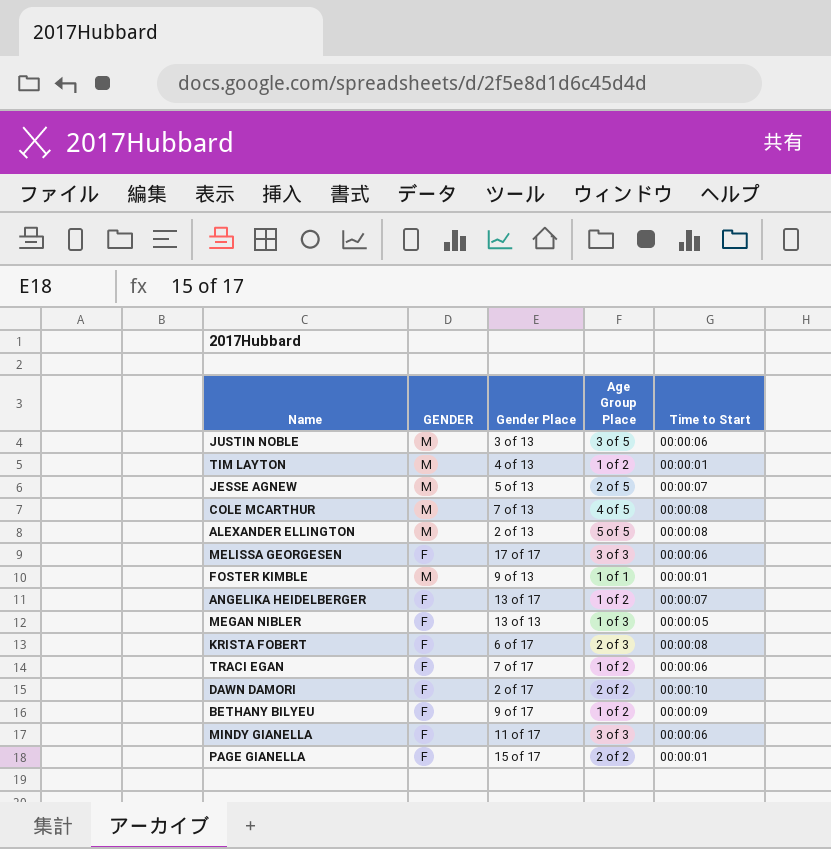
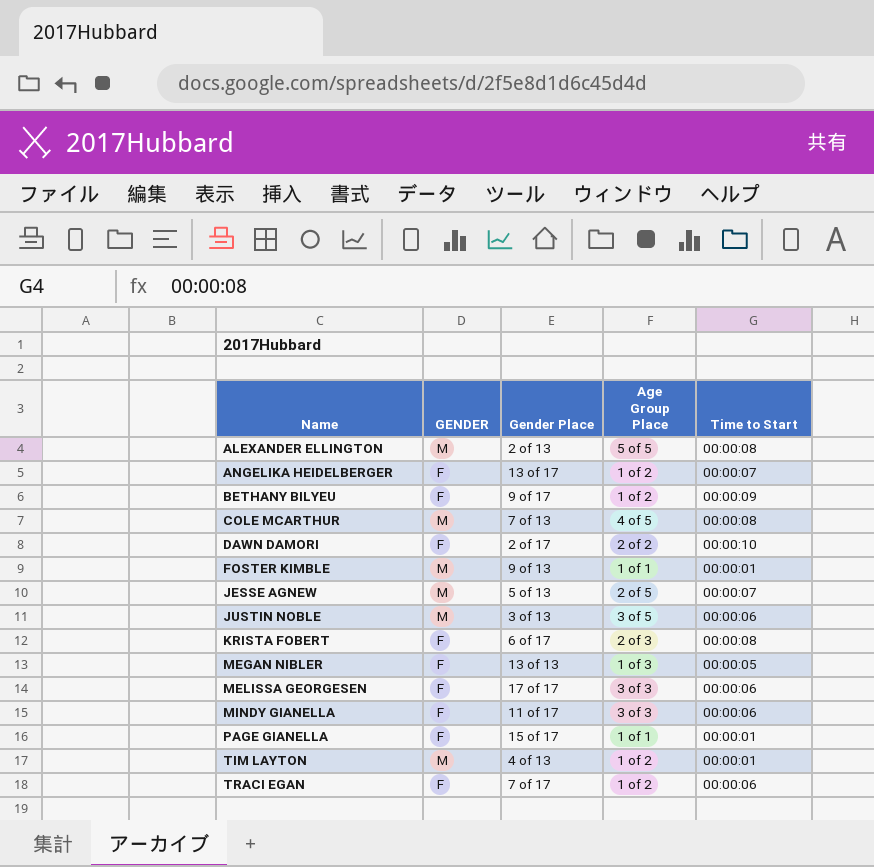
row order: none -> Name ascending
PAGE GIANELLA | Age Group Place: 2 of 2 -> 1 of 1

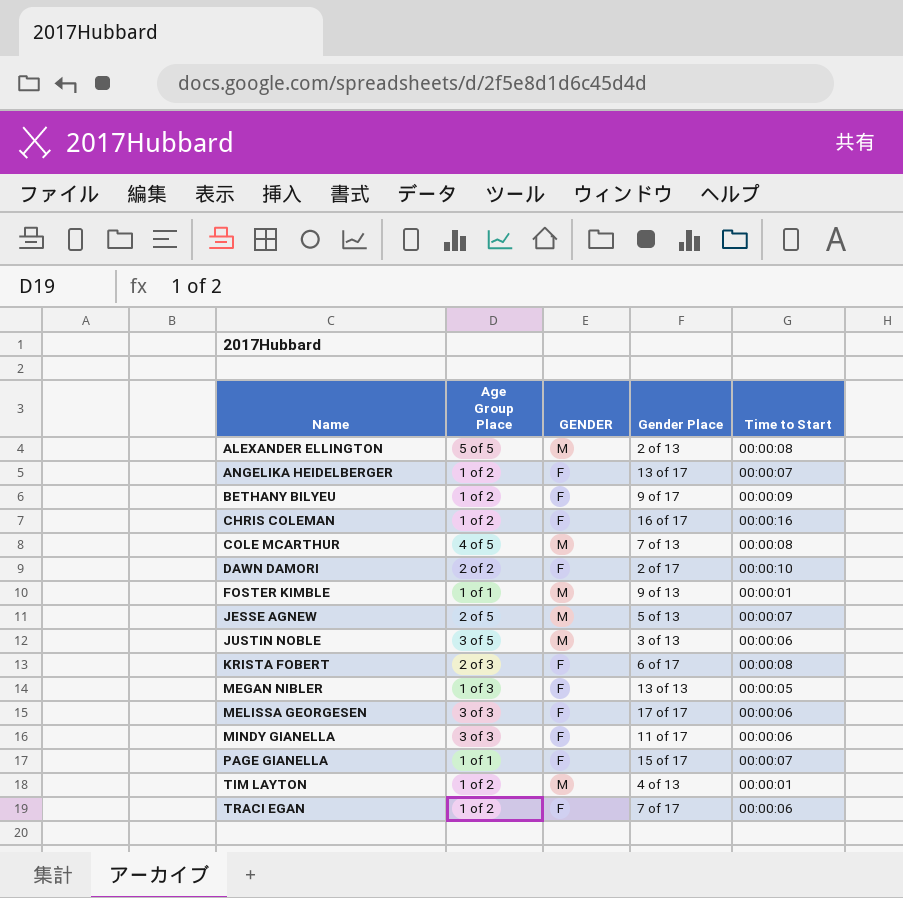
column Age Group Place | position: 4 -> 2
row CHRIS COLEMAN: none -> 1 of 2 | F | 16 of 17 | 00:00:16
PAGE GIANELLA | Time to Start: 00:00:01 -> 00:00:07

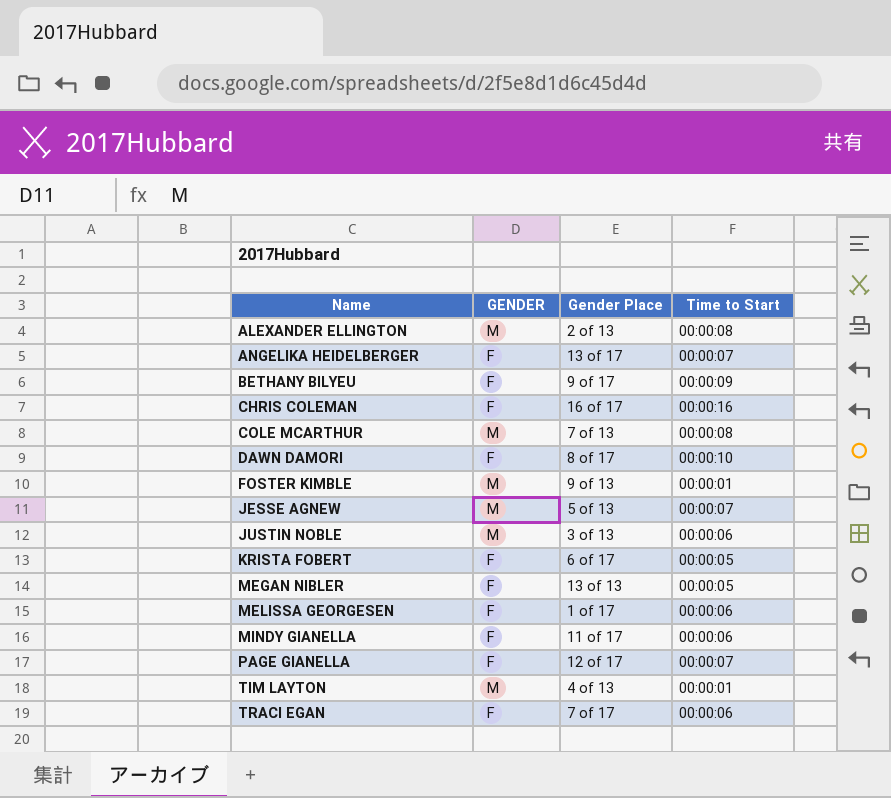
column Age Group Place | position: 2 -> none
DAWN DAMORI | Gender Place: 2 of 17 -> 8 of 17
KRISTA FOBERT | Time to Start: 00:00:08 -> 00:00:05
MELISSA GEORGESEN | Gender Place: 17 of 17 -> 1 of 17
PAGE GIANELLA | Gender Place: 15 of 17 -> 12 of 17

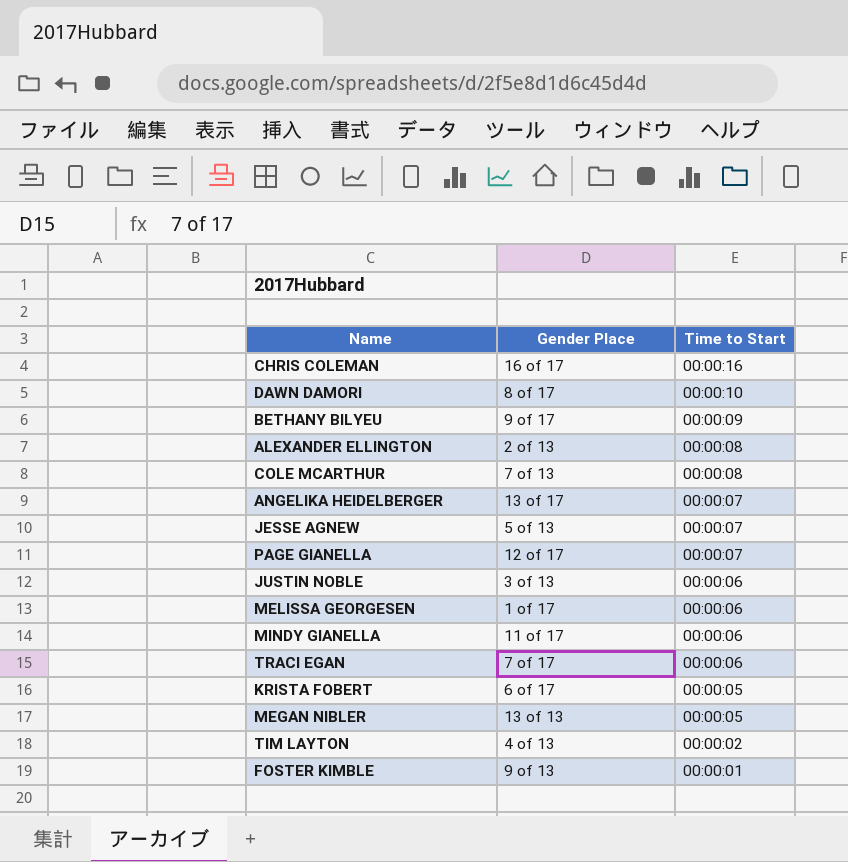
row order: Name ascending -> Time to Start descending
column GENDER | position: 2 -> none
TIM LAYTON | Time to Start: 00:00:01 -> 00:00:02

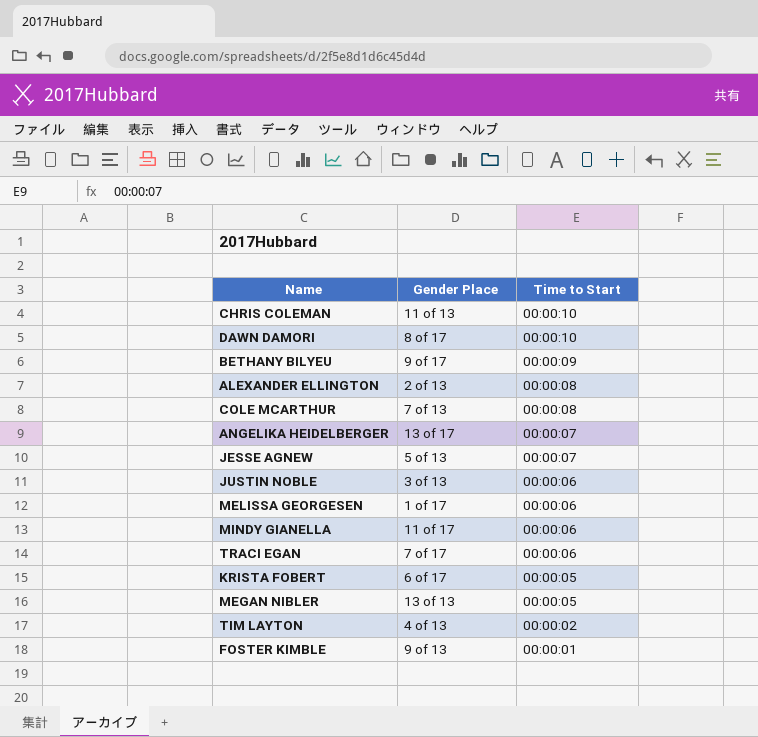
row PAGE GIANELLA: 12 of 17 | 00:00:07 -> none
CHRIS COLEMAN | Gender Place: 16 of 17 -> 11 of 13
CHRIS COLEMAN | Time to Start: 00:00:16 -> 00:00:10

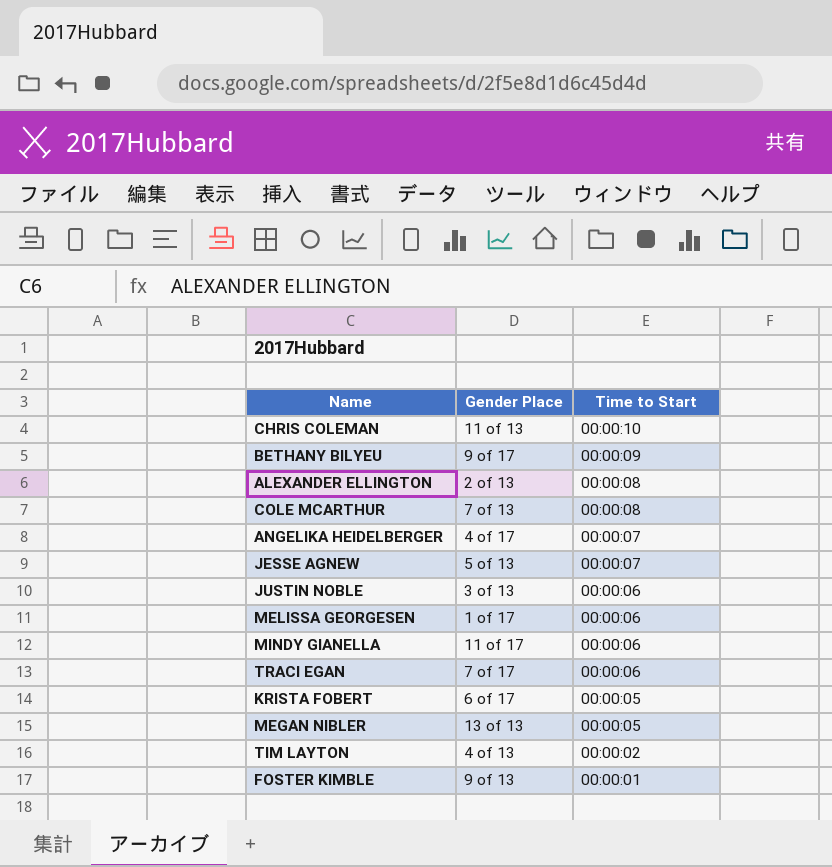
row DAWN DAMORI: 8 of 17 | 00:00:10 -> none
ANGELIKA HEIDELBERGER | Gender Place: 13 of 17 -> 4 of 17

